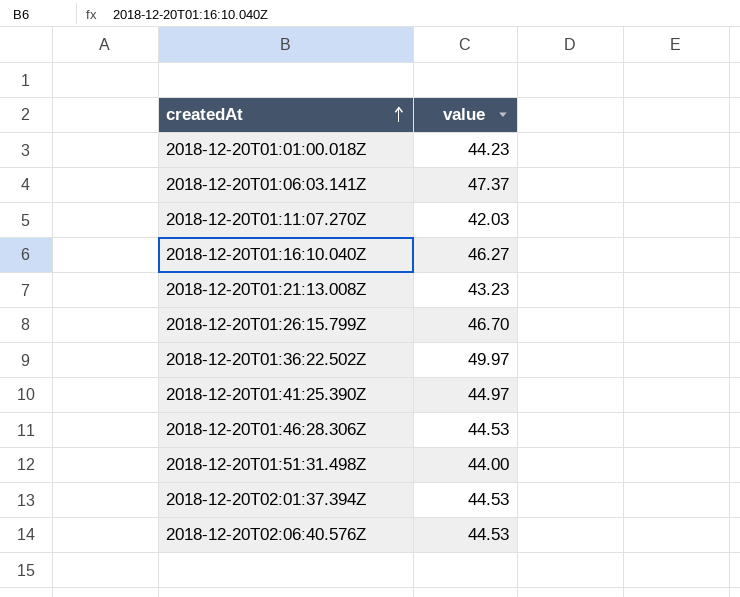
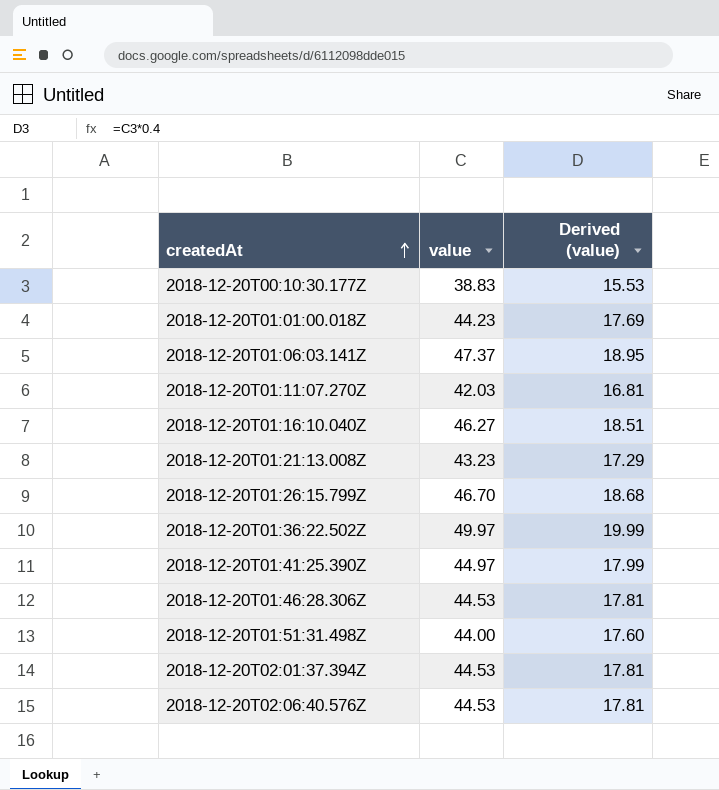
column Derived (value) | formula: none -> [value] * 0.4
row 2018-12-20T00:10:30.177Z: none -> 38.83 | 15.53

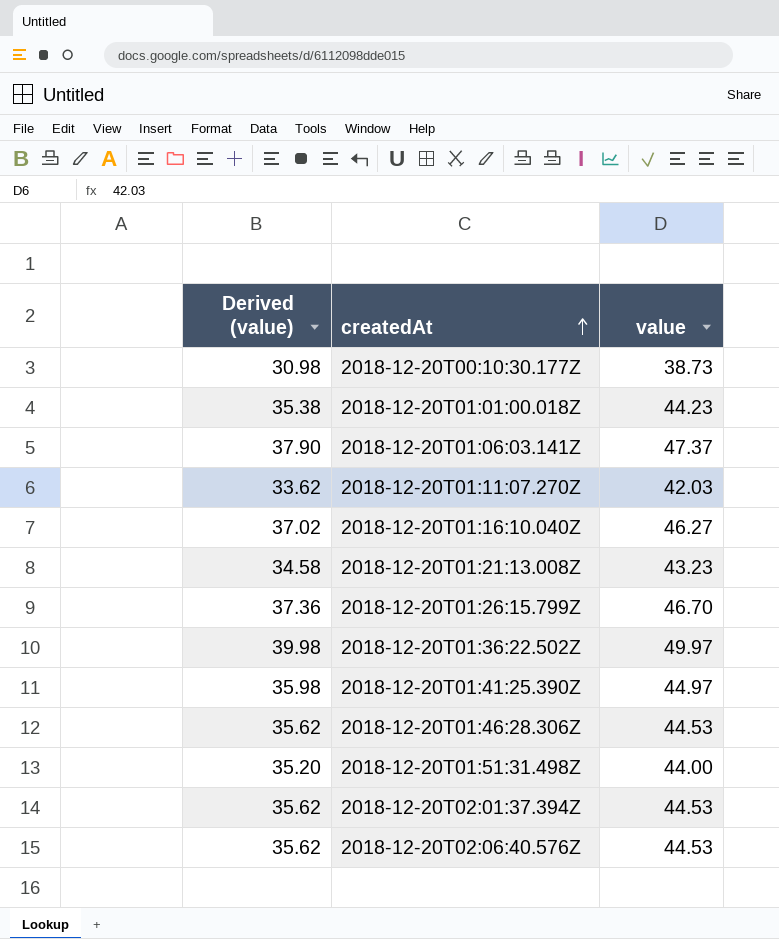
column Derived (value) | formula: [value] * 0.4 -> [value] * 0.8
column Derived (value) | position: 3 -> 1
2018-12-20T00:10:30.177Z | value: 38.83 -> 38.73

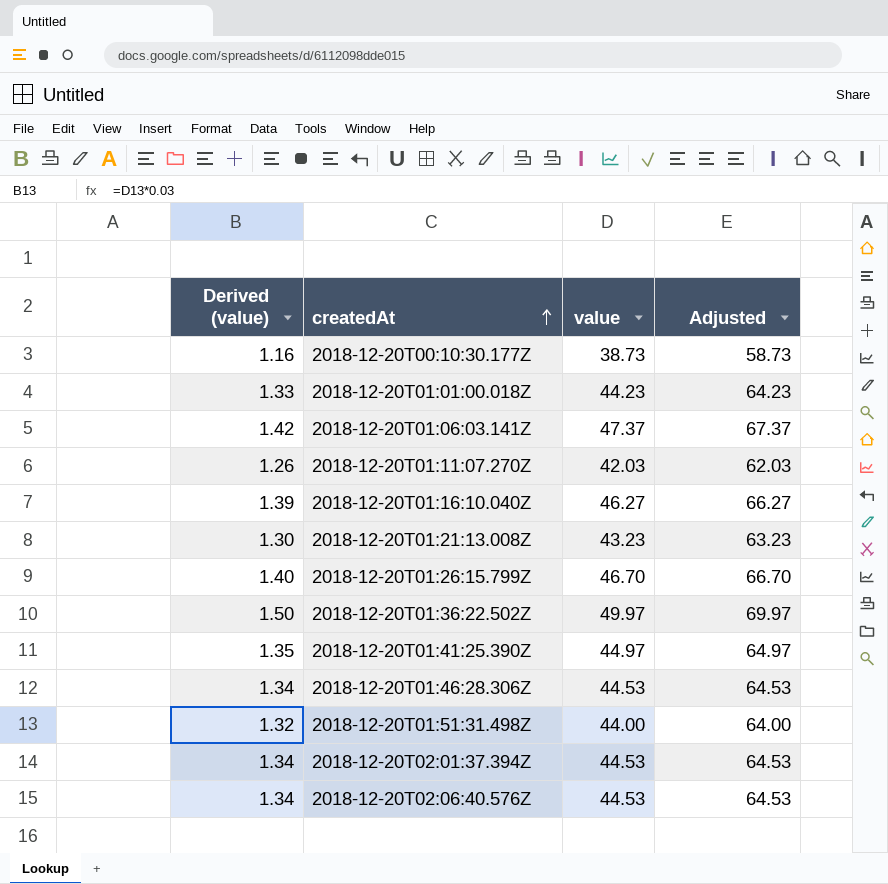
column Derived (value) | formula: [value] * 0.8 -> [value] * 0.03
column Adjusted | formula: none -> [value] + 20

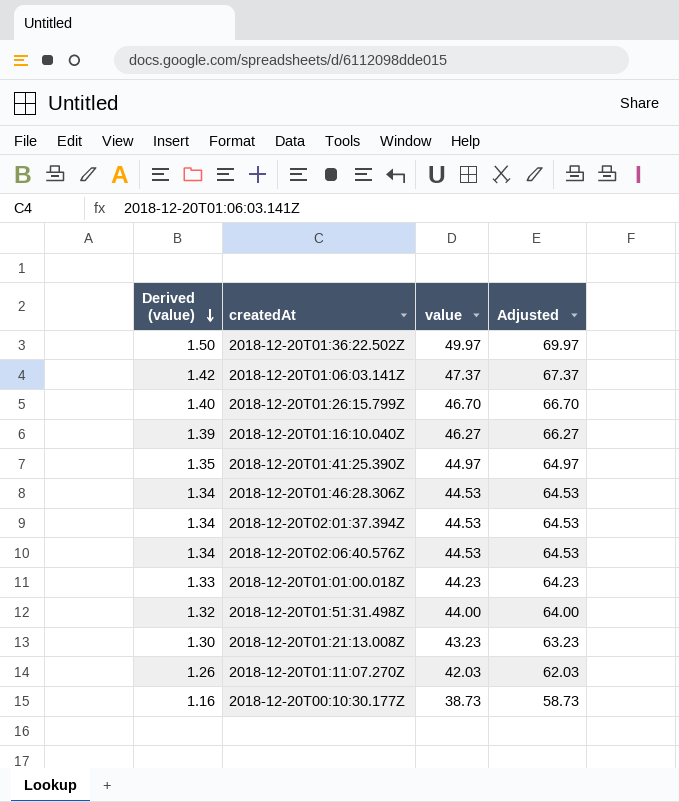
row order: createdAt ascending -> Derived (value) descending

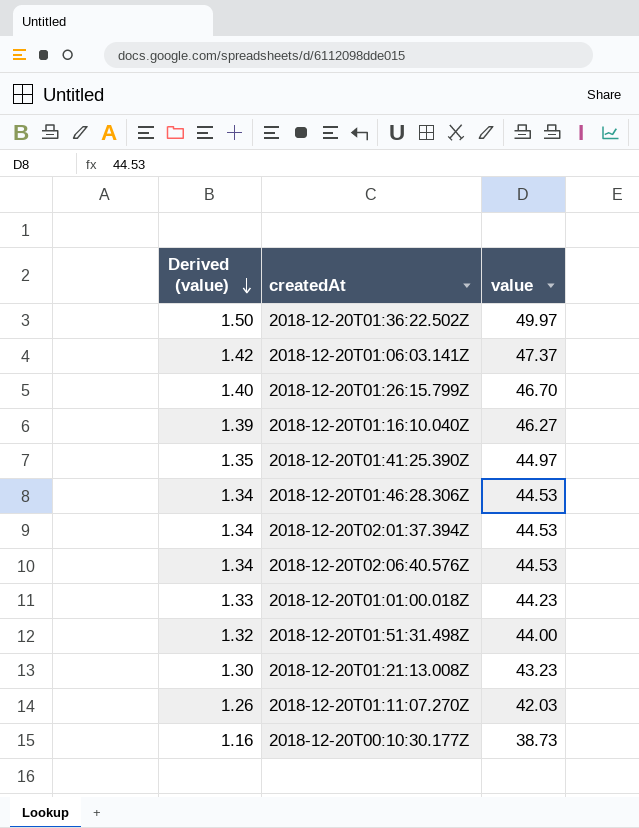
column Adjusted | formula: [value] + 20 -> none

